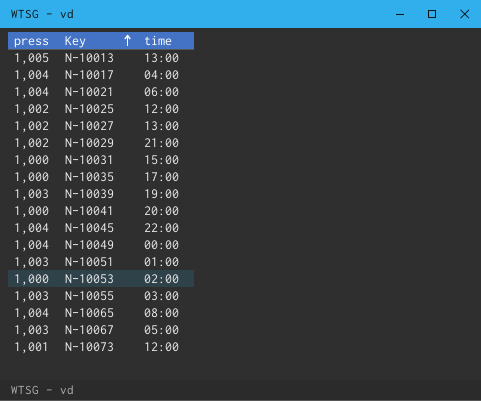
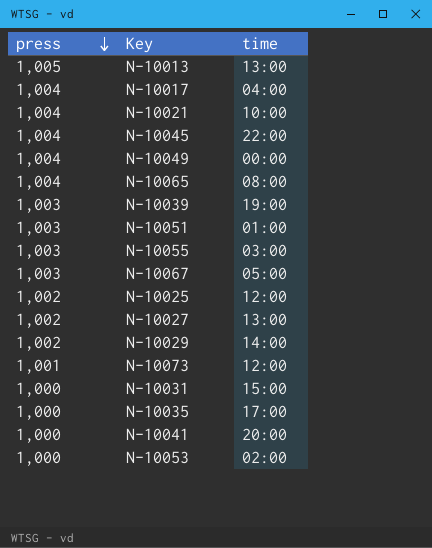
row order: Key ascending -> press descending
N-10021 | time: 06:00 -> 10:00
N-10029 | time: 21:00 -> 14:00

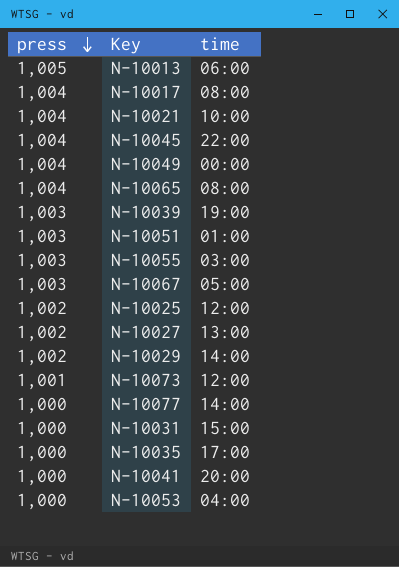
N-10013 | time: 13:00 -> 06:00
N-10017 | time: 04:00 -> 08:00
row N-10077: none -> 1,000 | 14:00
N-10053 | time: 02:00 -> 04:00

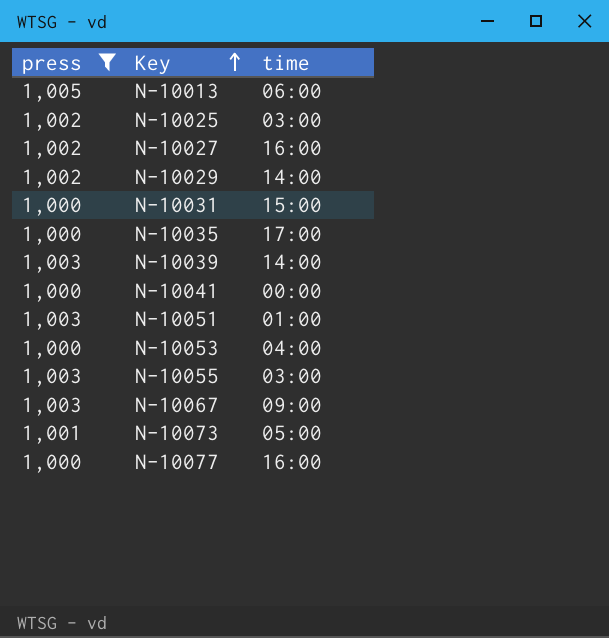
filter: none -> press != 1,004
row order: press descending -> Key ascending
N-10025 | time: 12:00 -> 03:00
N-10027 | time: 13:00 -> 16:00
N-10039 | time: 19:00 -> 14:00
N-10041 | time: 20:00 -> 00:00
N-10067 | time: 05:00 -> 09:00
N-10073 | time: 12:00 -> 05:00
N-10077 | time: 14:00 -> 16:00

